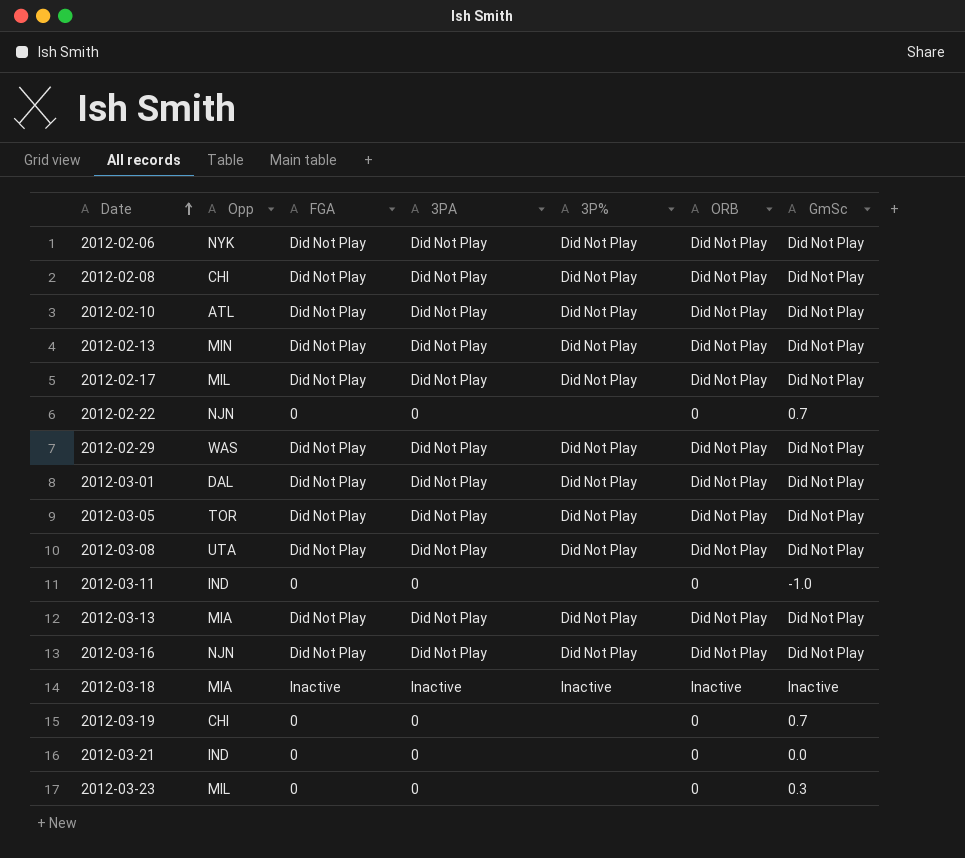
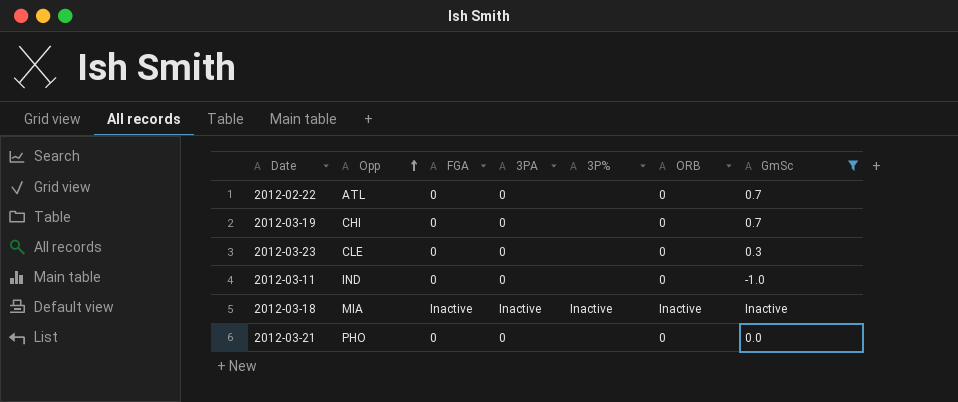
filter: none -> GmSc != Did Not Play
row order: Date ascending -> Opp ascending
2012-02-22 | Opp: NJN -> ATL
2012-03-23 | Opp: MIL -> CLE
2012-03-21 | Opp: IND -> PHO

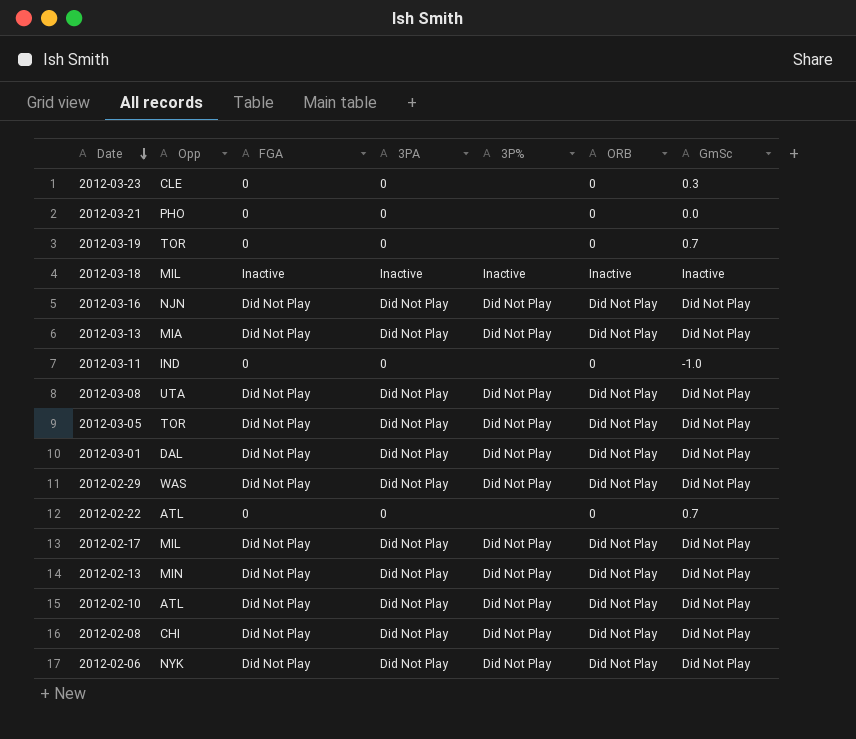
filter: GmSc != Did Not Play -> none
row order: Opp ascending -> Date descending
2012-03-19 | Opp: CHI -> TOR
2012-03-18 | Opp: MIA -> MIL

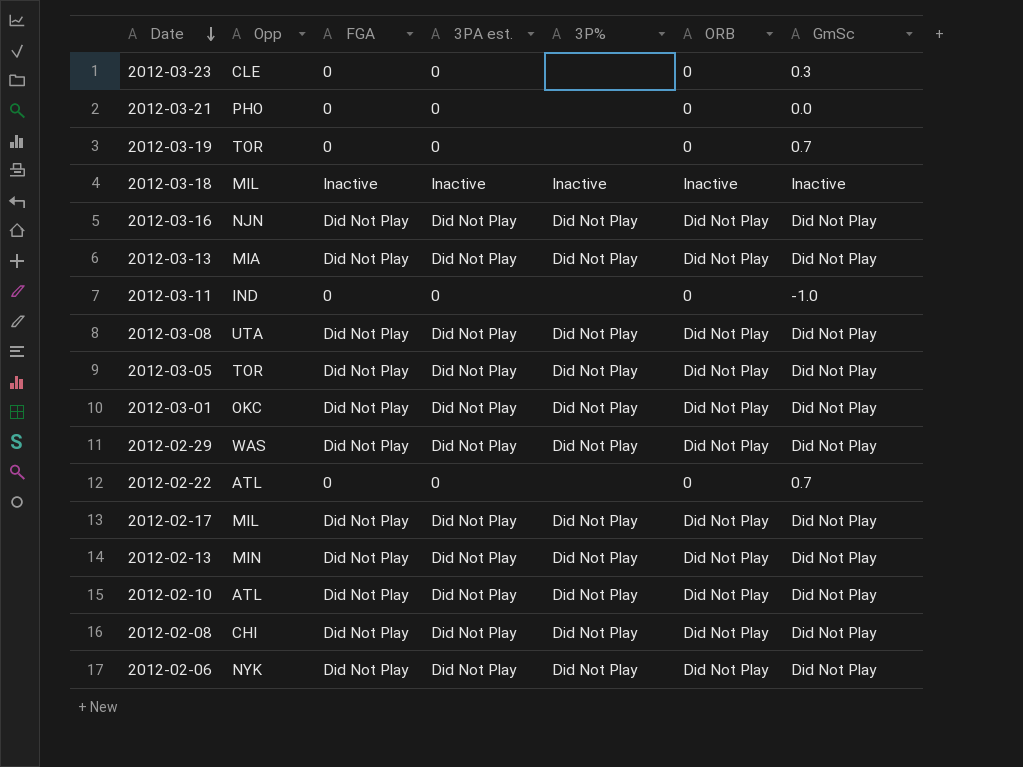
column name: 3PA -> 3PA est.
2012-03-01 | Opp: DAL -> OKC

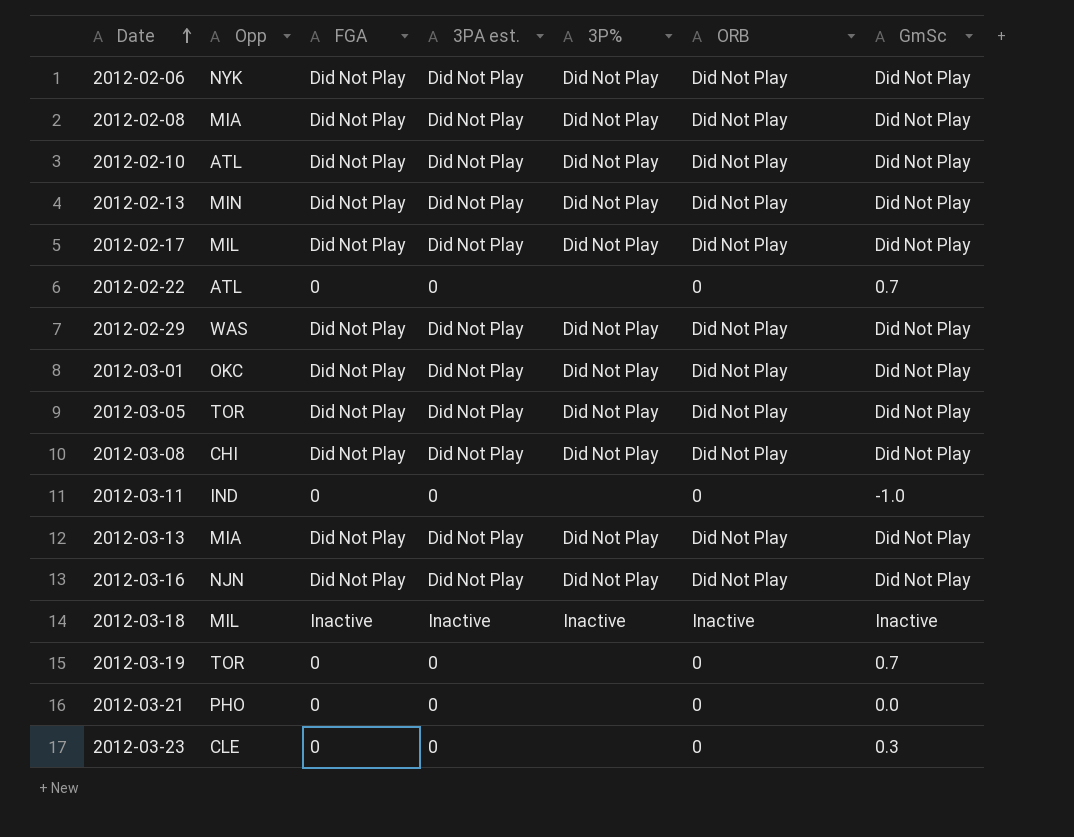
row order: Date descending -> Date ascending
2012-02-08 | Opp: CHI -> MIA
2012-03-08 | Opp: UTA -> CHI

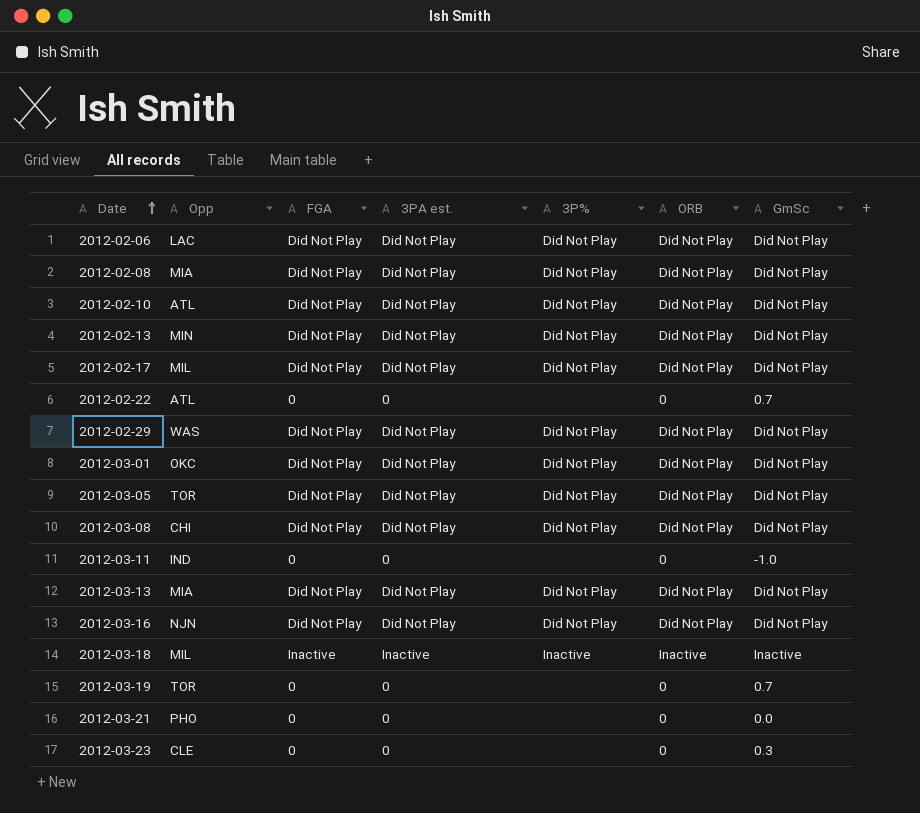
2012-02-06 | Opp: NYK -> LAC

